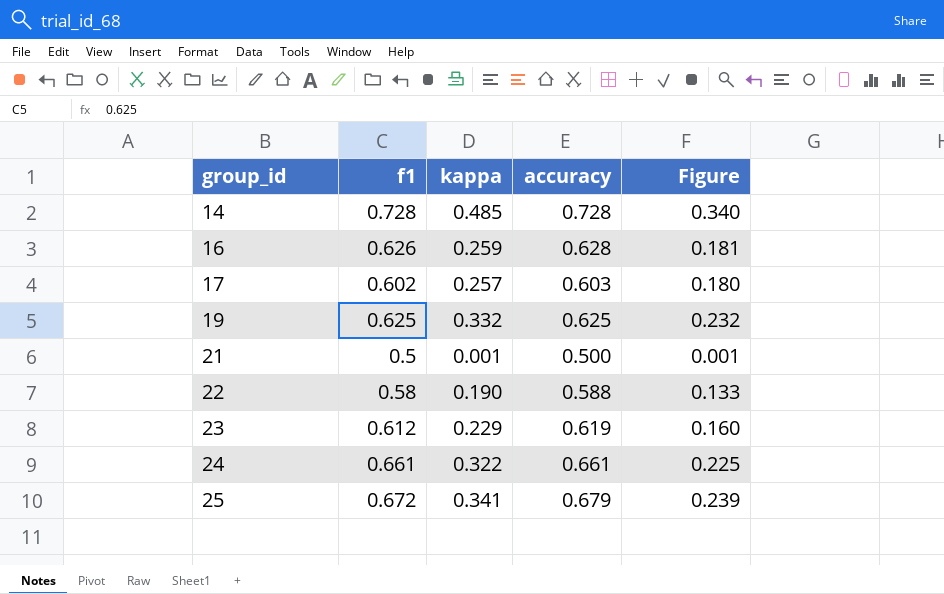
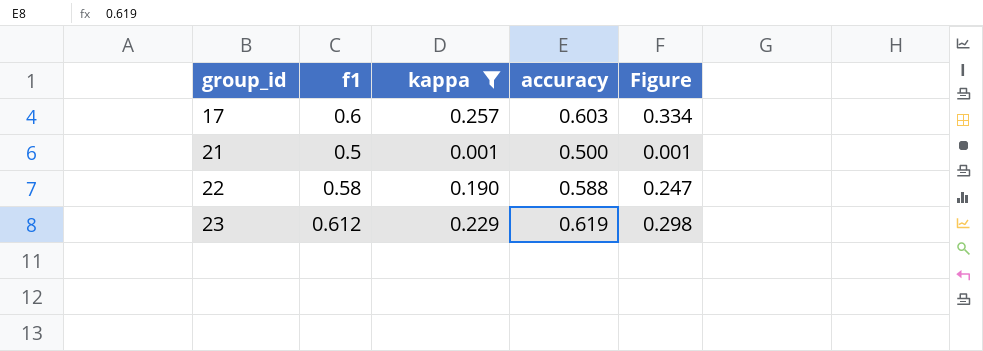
filter: none -> kappa <= 0.257
column Figure | formula: [kappa] * 0.7 -> [kappa] * 1.3
17 | f1: 0.602 -> 0.6

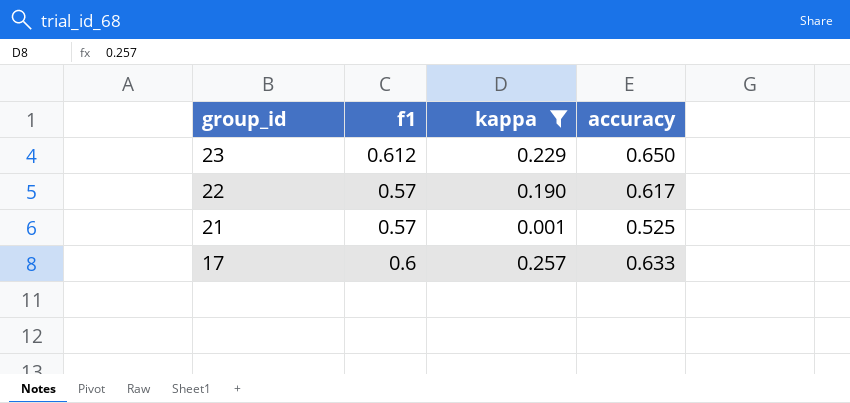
row order: group_id ascending -> group_id descending
column Figure | formula: [kappa] * 1.3 -> none
23 | accuracy: 0.619 -> 0.650
22 | f1: 0.58 -> 0.57
22 | accuracy: 0.588 -> 0.617
21 | f1: 0.5 -> 0.57
21 | accuracy: 0.500 -> 0.525
17 | accuracy: 0.603 -> 0.633

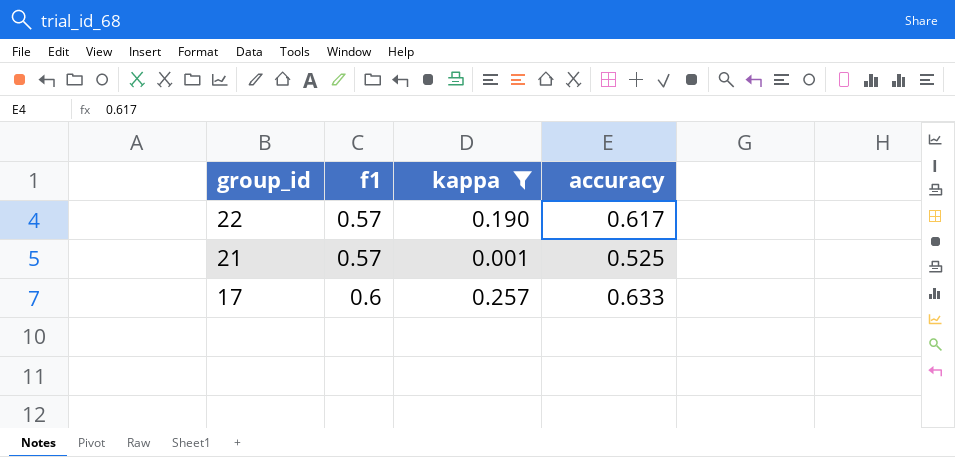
row 23: 0.612 | 0.229 | 0.650 -> none

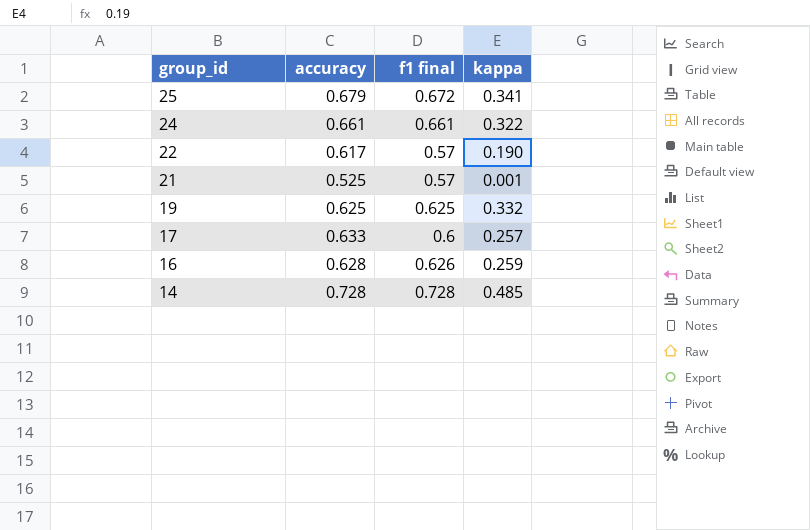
filter: kappa <= 0.257 -> none
column accuracy | position: 4 -> 2
column name: f1 -> f1 final

